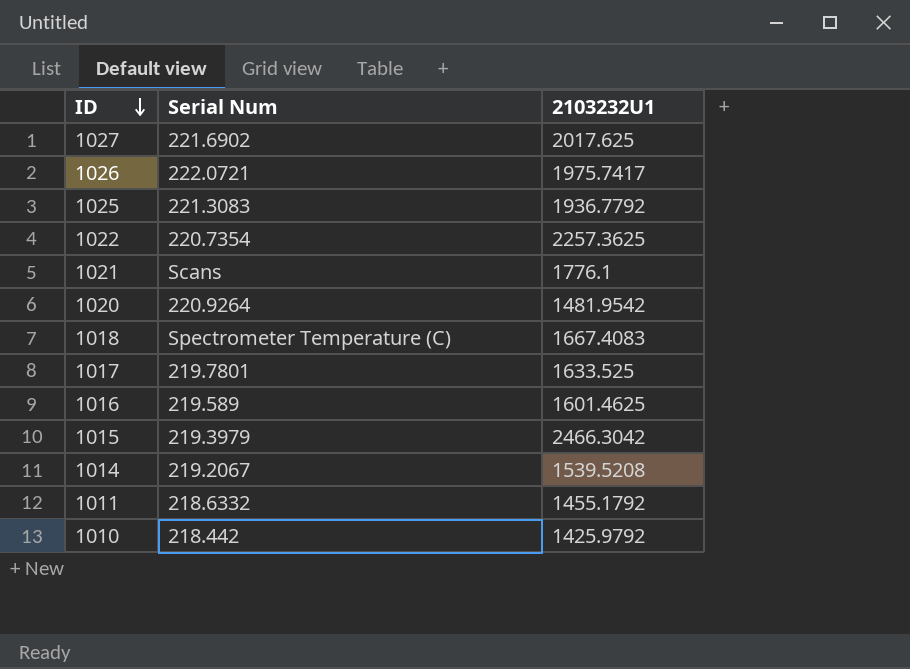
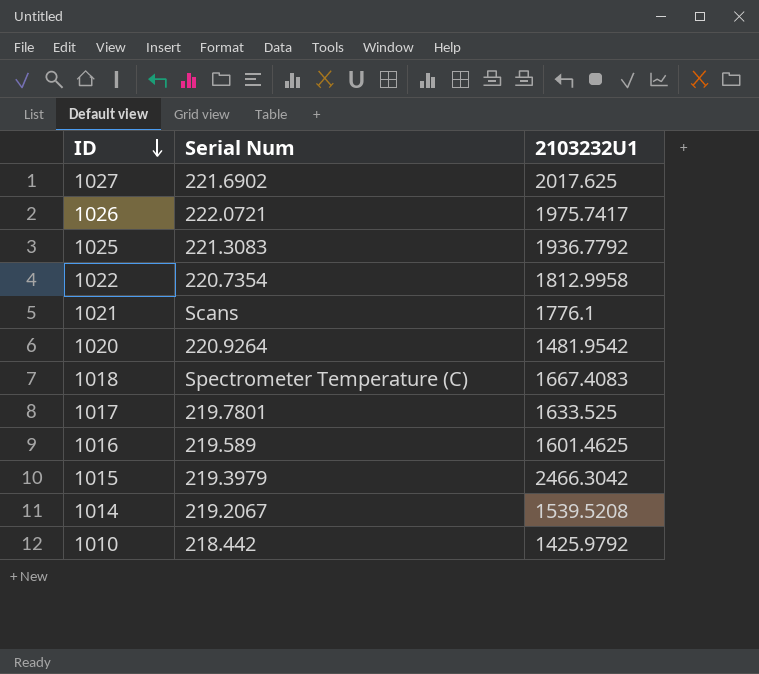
row 1011: 218.6332 | 1455.1792 -> none
1022 | 2103232U1: 2257.3625 -> 1812.9958

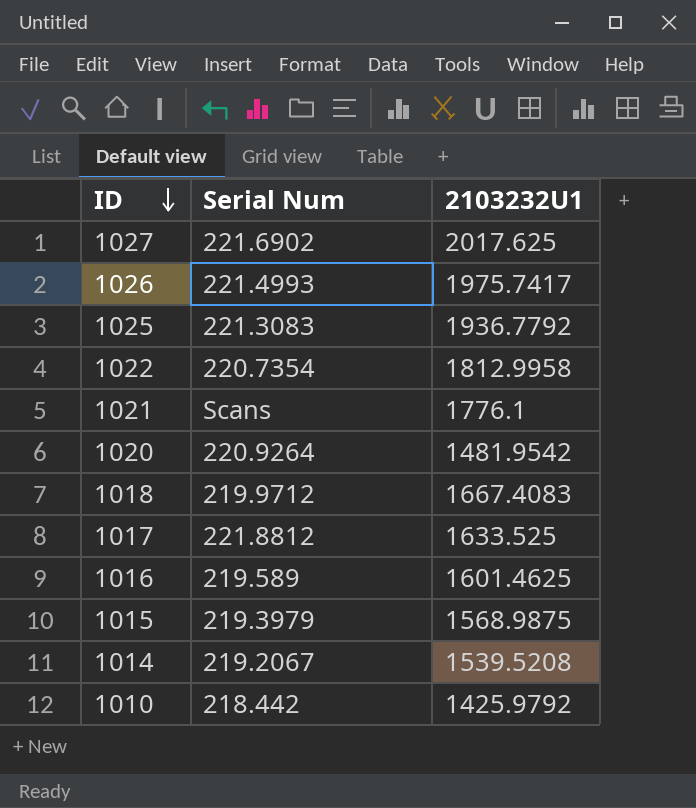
1026 | Serial Num: 222.0721 -> 221.4993
1018 | Serial Num: Spectrometer Temperature (C) -> 219.9712
1017 | Serial Num: 219.7801 -> 221.8812
1015 | 2103232U1: 2466.3042 -> 1568.9875

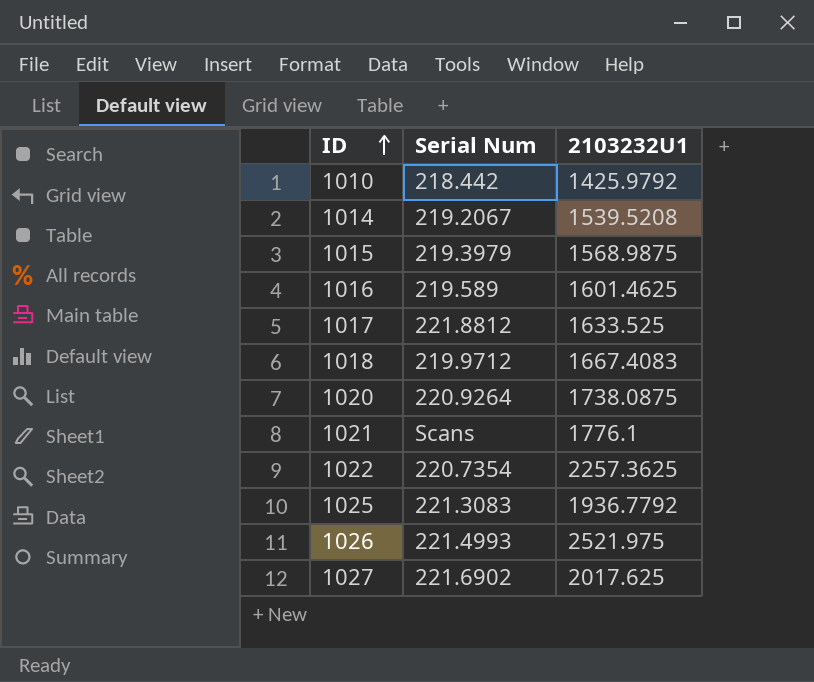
row order: ID descending -> ID ascending
1020 | 2103232U1: 1481.9542 -> 1738.0875
1022 | 2103232U1: 1812.9958 -> 2257.3625
1026 | 2103232U1: 1975.7417 -> 2521.975

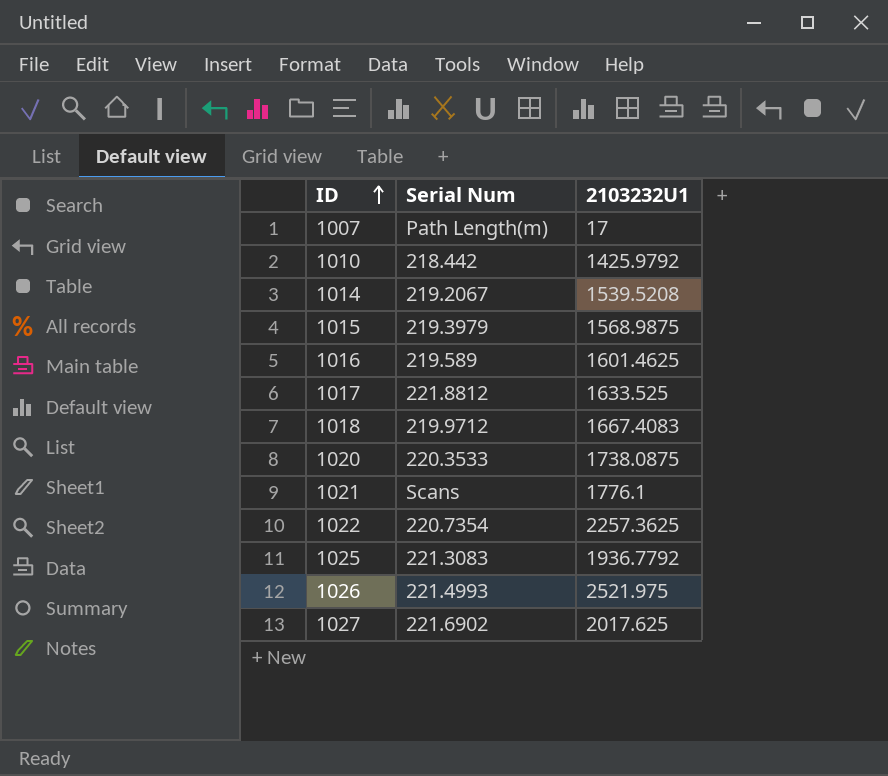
row 1007: none -> Path Length(m) | 17
1020 | Serial Num: 220.9264 -> 220.3533

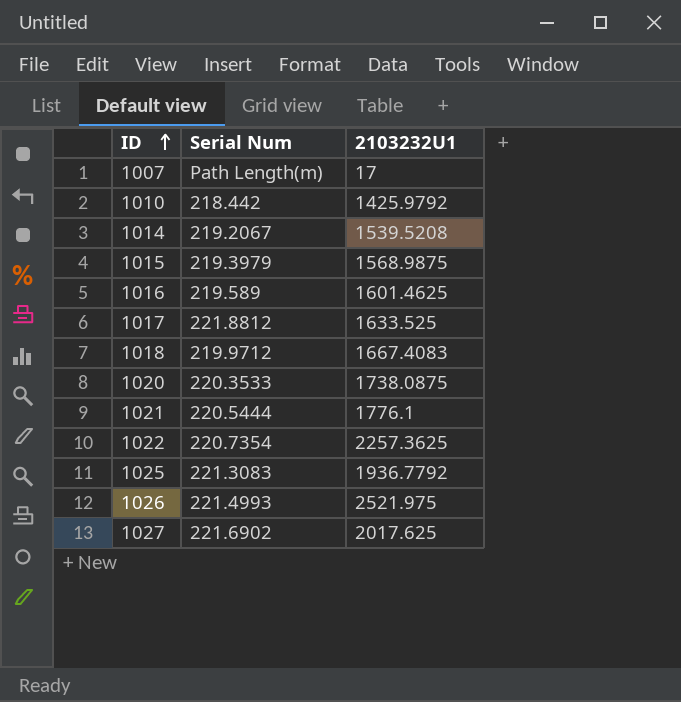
1021 | Serial Num: Scans -> 220.5444

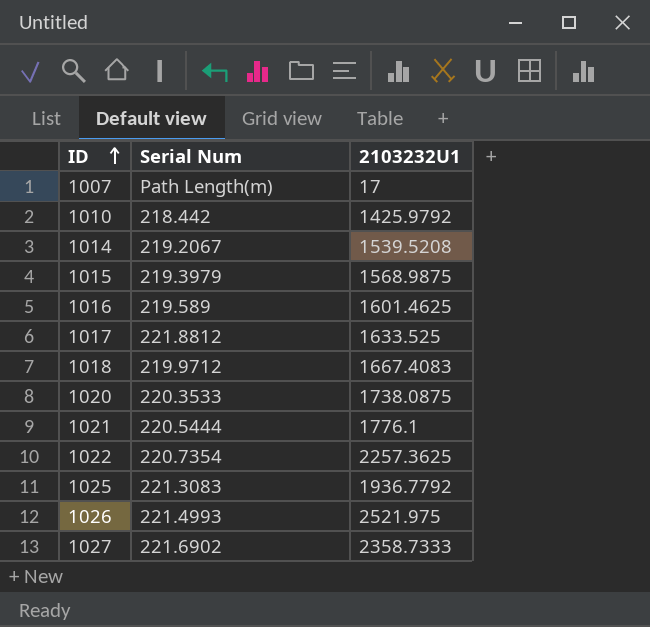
1027 | 2103232U1: 2017.625 -> 2358.7333

